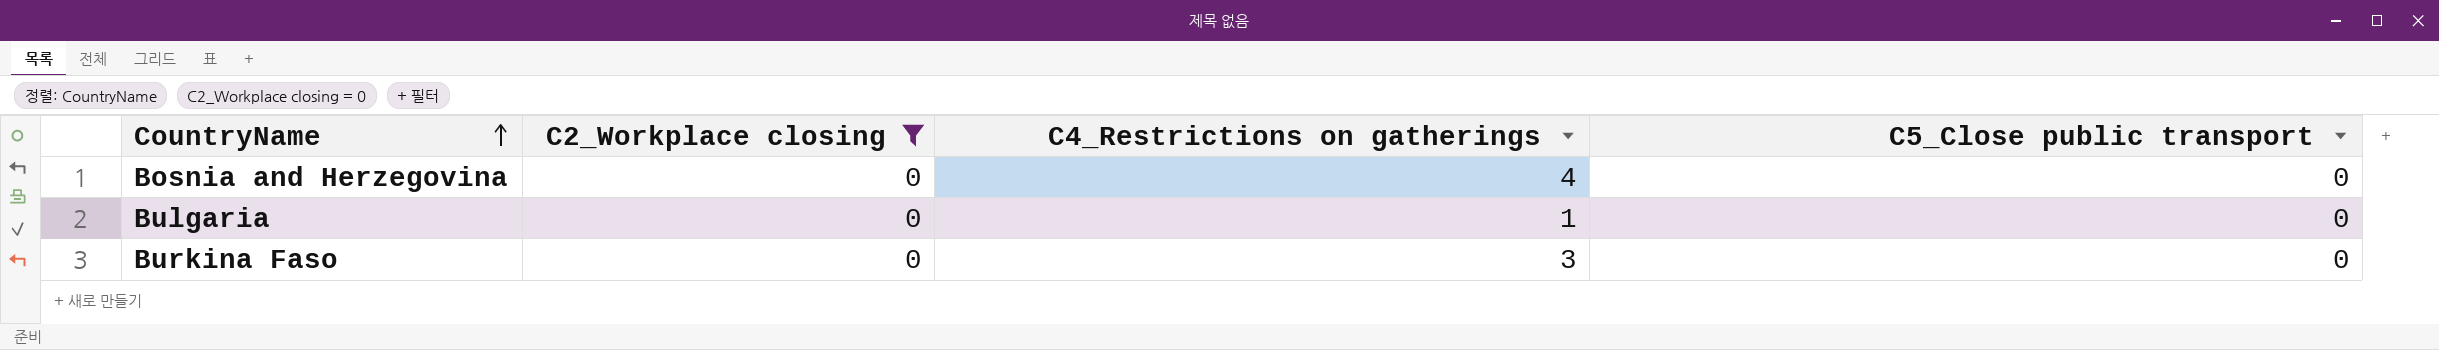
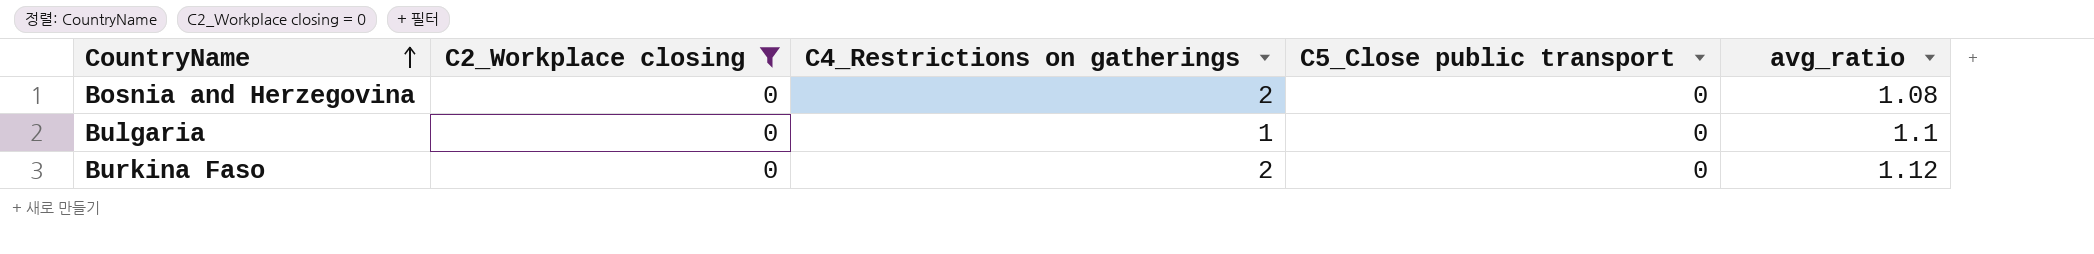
column avg_ratio | position: none -> 5
Bosnia and Herzegovina | C4_Restrictions on gatherings: 4 -> 2
Burkina Faso | C4_Restrictions on gatherings: 3 -> 2

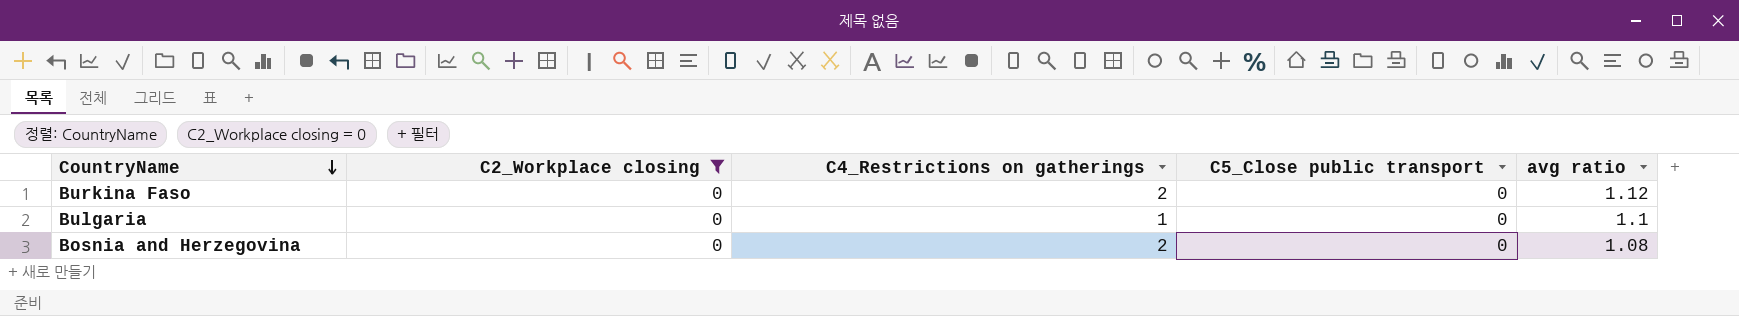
row order: CountryName ascending -> CountryName descending
column name: avg_ratio -> avg ratio

